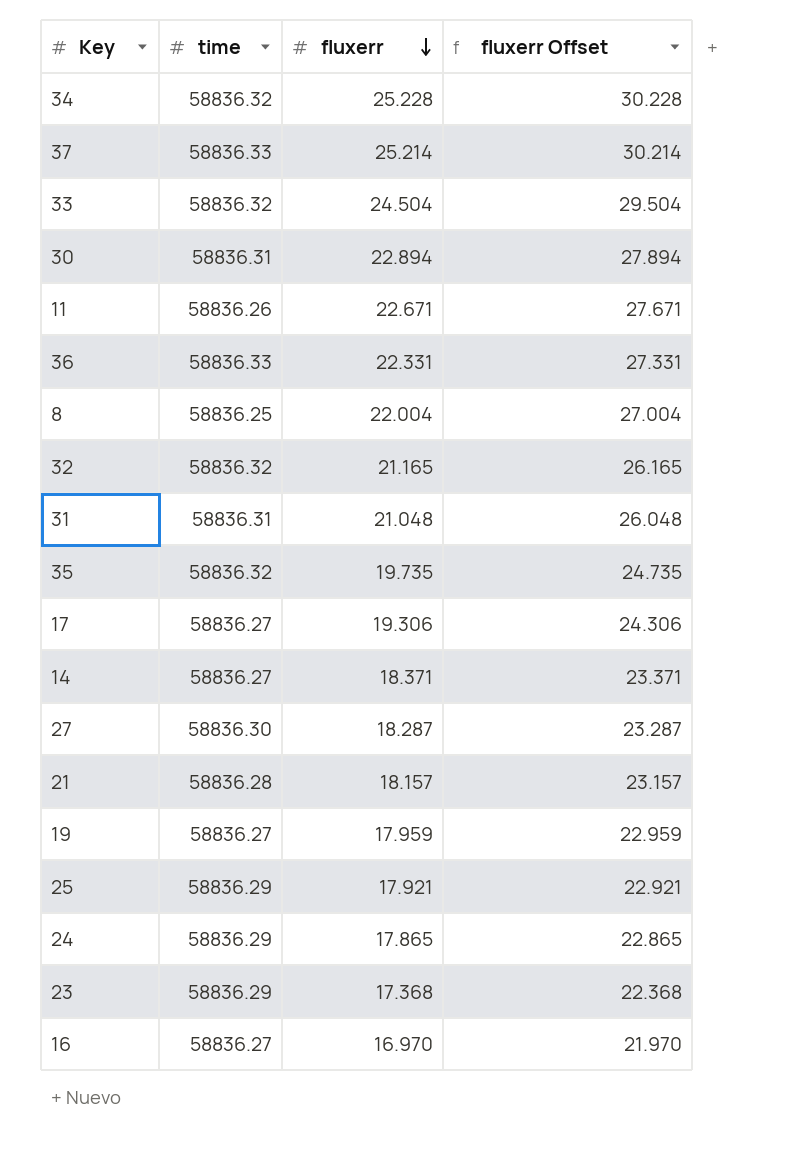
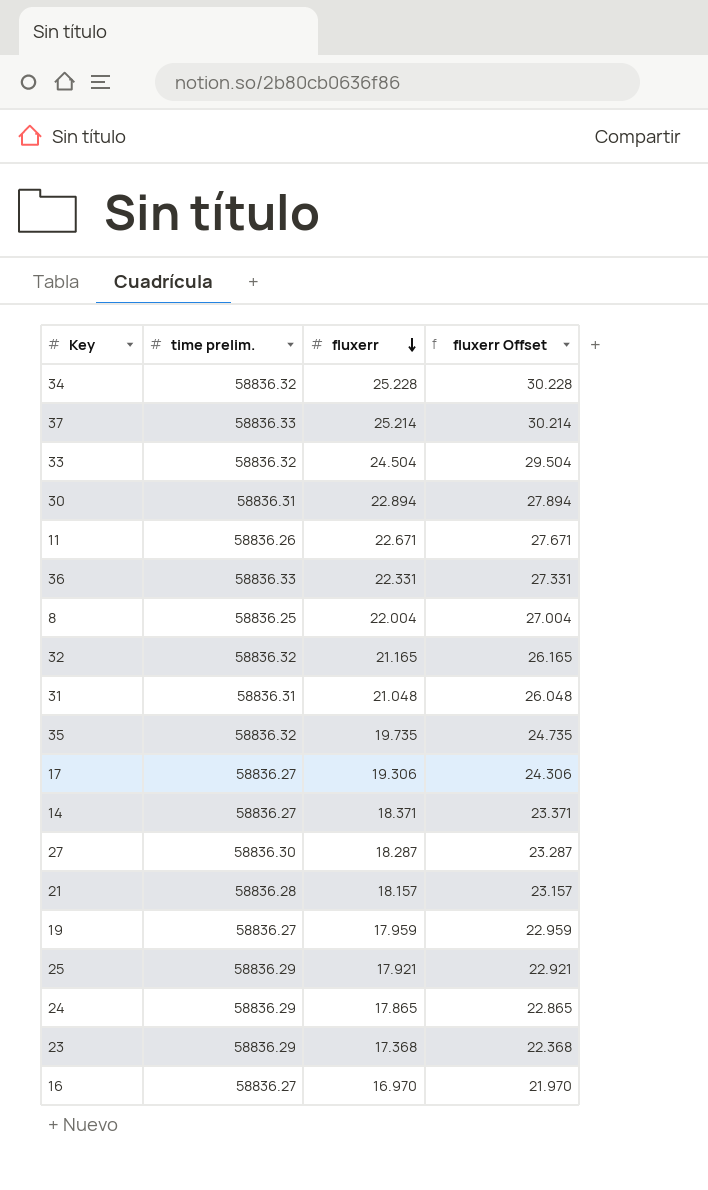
column name: time -> time prelim.

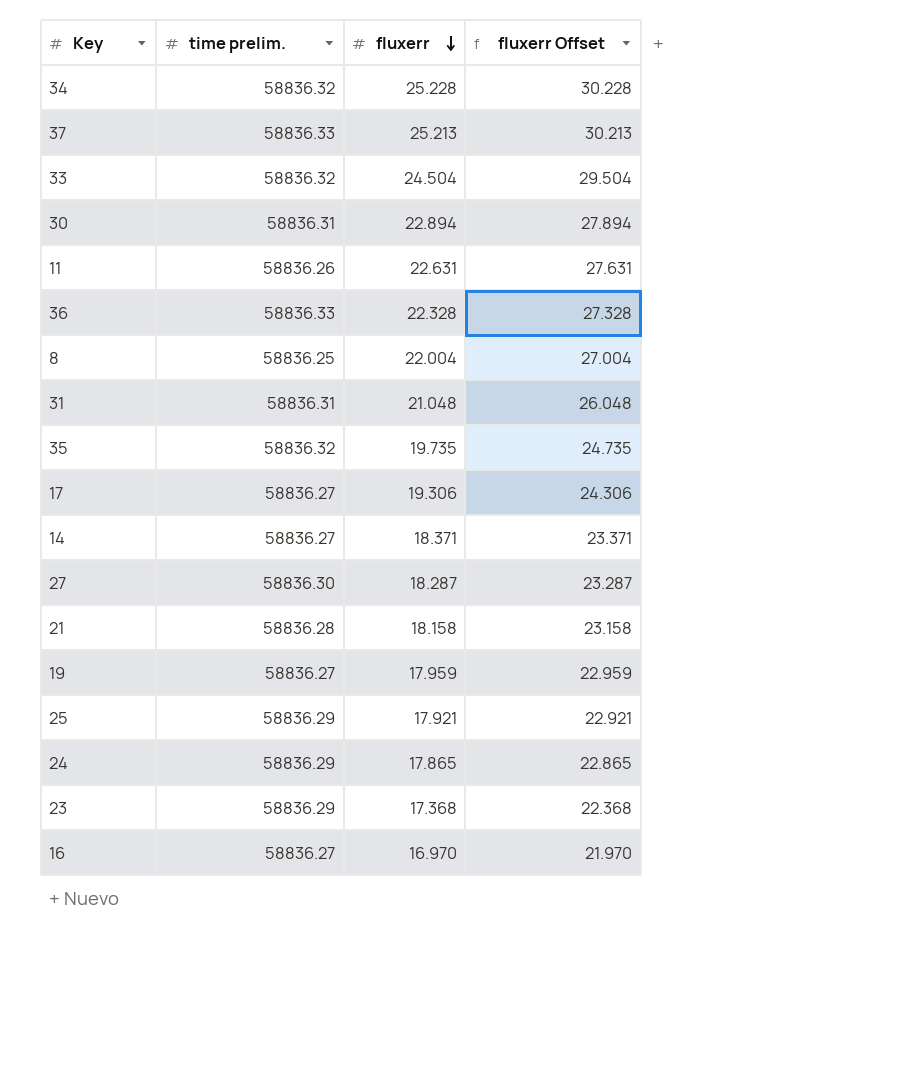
row 32: 58836.32 | 21.165 | 26.165 -> none
37 | fluxerr: 25.214 -> 25.213
37 | fluxerr Offset: 30.214 -> 30.213
11 | fluxerr: 22.671 -> 22.631
11 | fluxerr Offset: 27.671 -> 27.631
36 | fluxerr: 22.331 -> 22.328
36 | fluxerr Offset: 27.331 -> 27.328
21 | fluxerr: 18.157 -> 18.158
21 | fluxerr Offset: 23.157 -> 23.158

